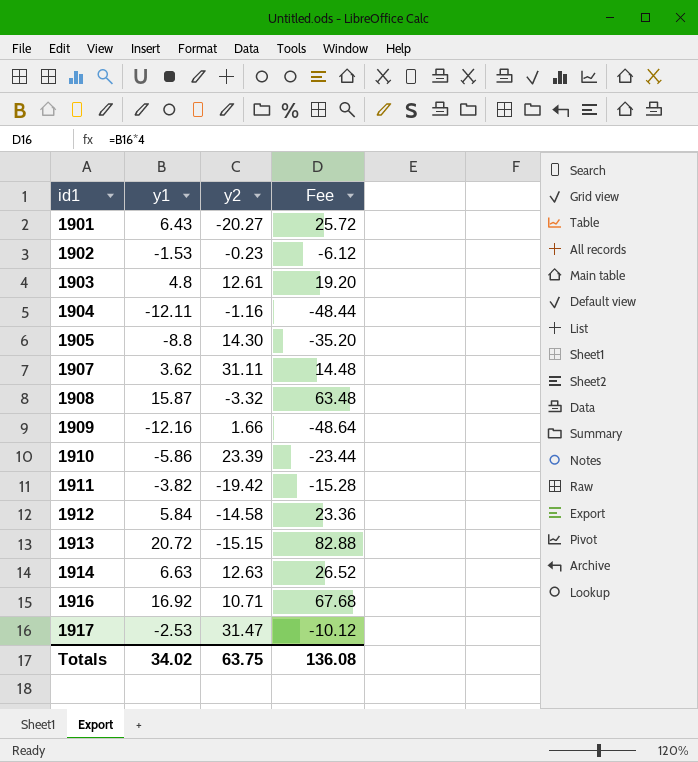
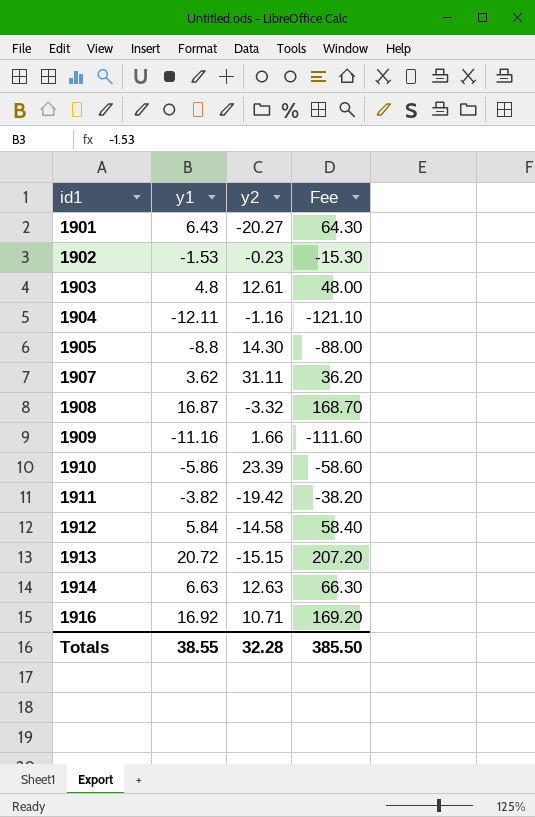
column Fee | formula: [y1] * 4 -> [y1] * 10
row 1917: -2.53 | 31.47 | -10.12 -> none
1908 | y1: 15.87 -> 16.87
1909 | y1: -12.16 -> -11.16
Totals | y1: 34.02 -> 38.55
Totals | y2: 63.75 -> 32.28
Totals | Fee: 136.08 -> 385.50

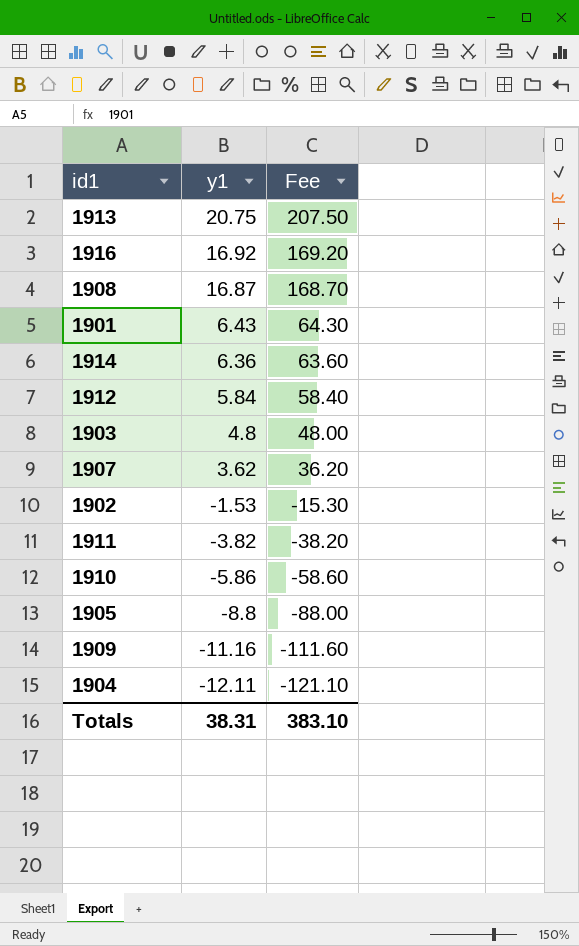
row order: id1 ascending -> y1 descending
column y2 | position: 3 -> none
1913 | y1: 20.72 -> 20.75
1913 | Fee: 207.20 -> 207.50
1914 | y1: 6.63 -> 6.36
1914 | Fee: 66.30 -> 63.60
Totals | y1: 38.55 -> 38.31
Totals | Fee: 385.50 -> 383.10

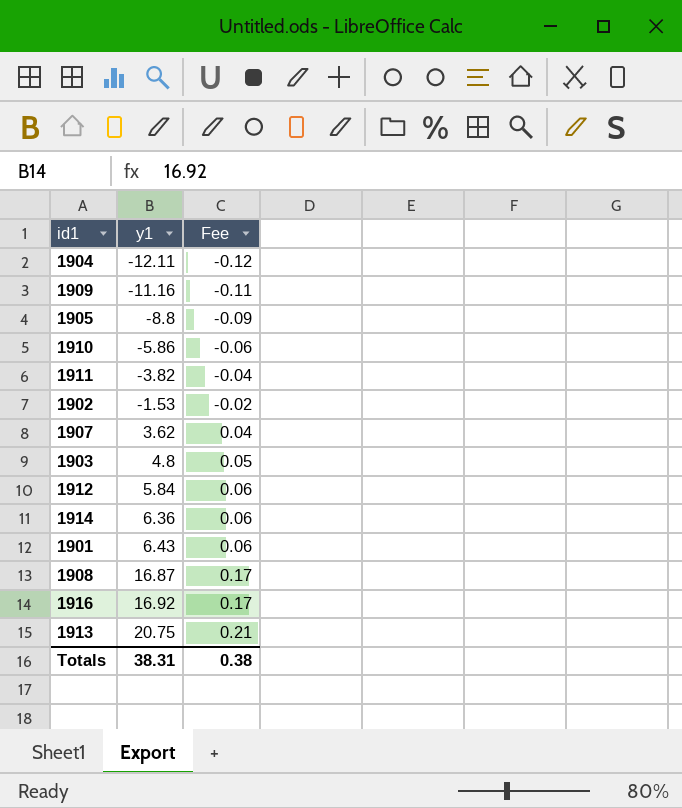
row order: y1 descending -> y1 ascending
column Fee | formula: [y1] * 10 -> [y1] * 0.01
Totals | Fee: 383.10 -> 0.38

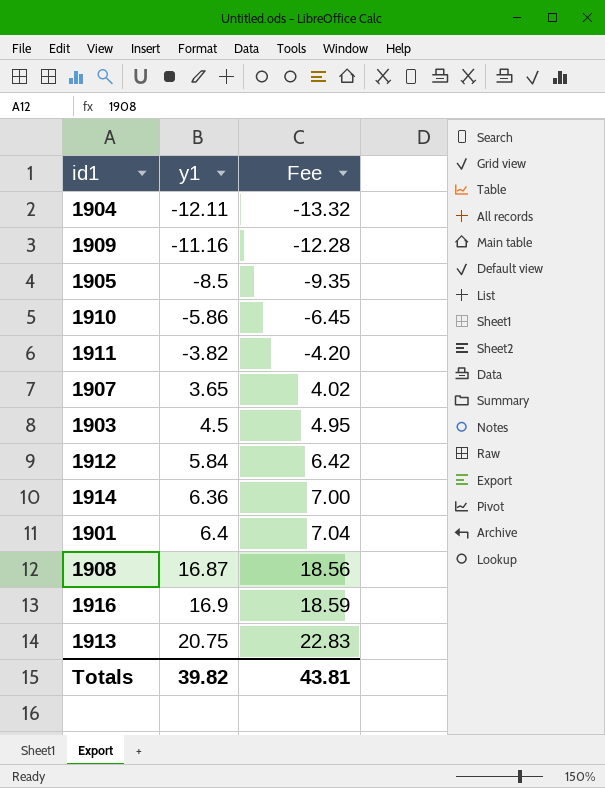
column Fee | formula: [y1] * 0.01 -> [y1] * 1.1
row 1902: -1.53 | -0.02 -> none
1905 | y1: -8.8 -> -8.5
1907 | y1: 3.62 -> 3.65
1903 | y1: 4.8 -> 4.5
1901 | y1: 6.43 -> 6.4
1916 | y1: 16.92 -> 16.9
Totals | y1: 38.31 -> 39.82
Totals | Fee: 0.38 -> 43.81

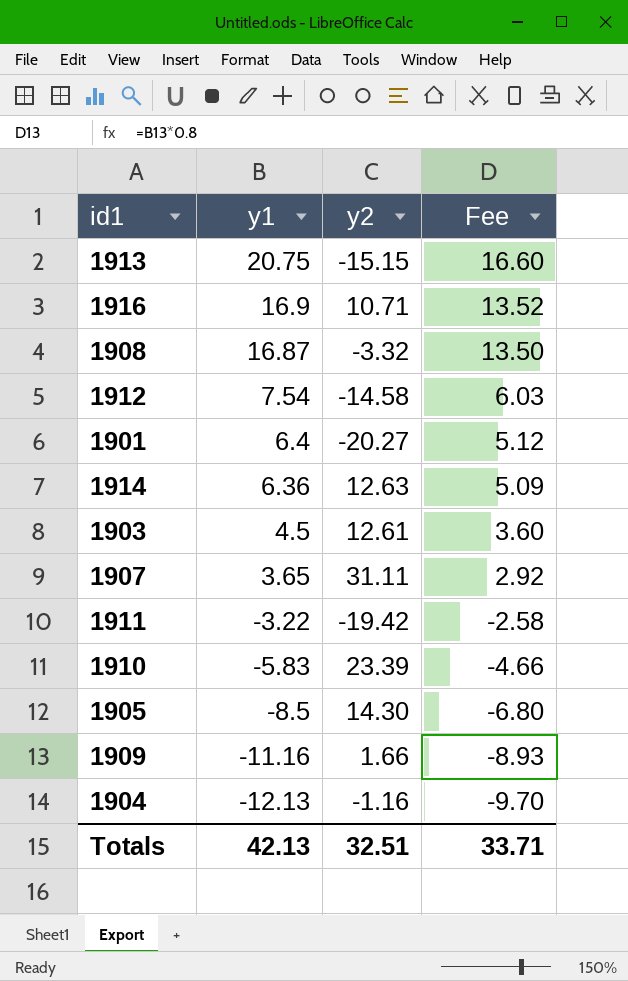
row order: y1 ascending -> y1 descending
column y2 | position: none -> 3
column Fee | formula: [y1] * 1.1 -> [y1] * 0.8
1912 | y1: 5.84 -> 7.54
1911 | y1: -3.82 -> -3.22
1910 | y1: -5.86 -> -5.83
1904 | y1: -12.11 -> -12.13
Totals | y1: 39.82 -> 42.13
Totals | Fee: 43.81 -> 33.71

